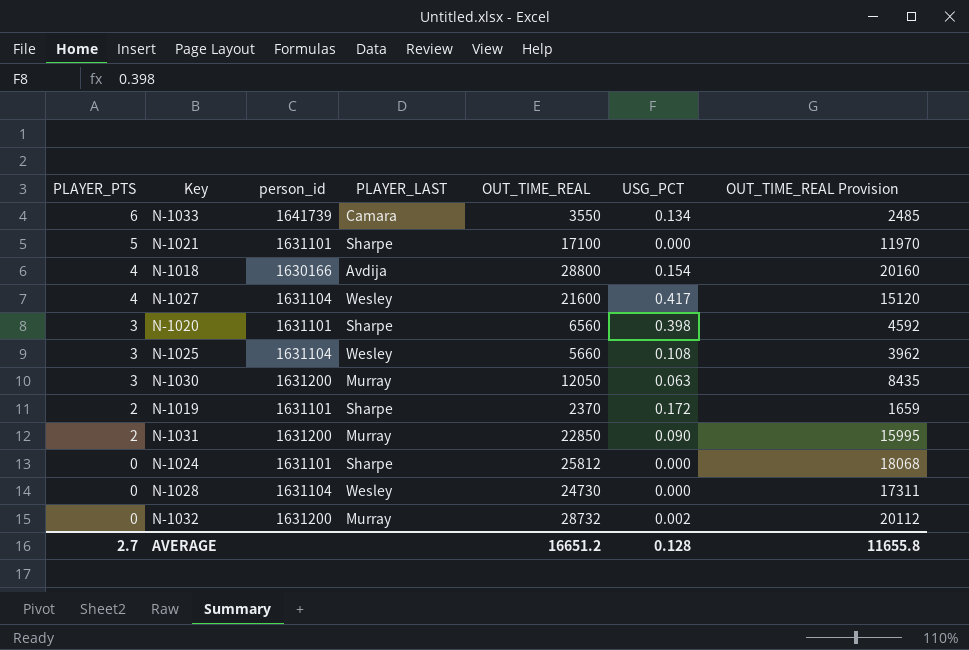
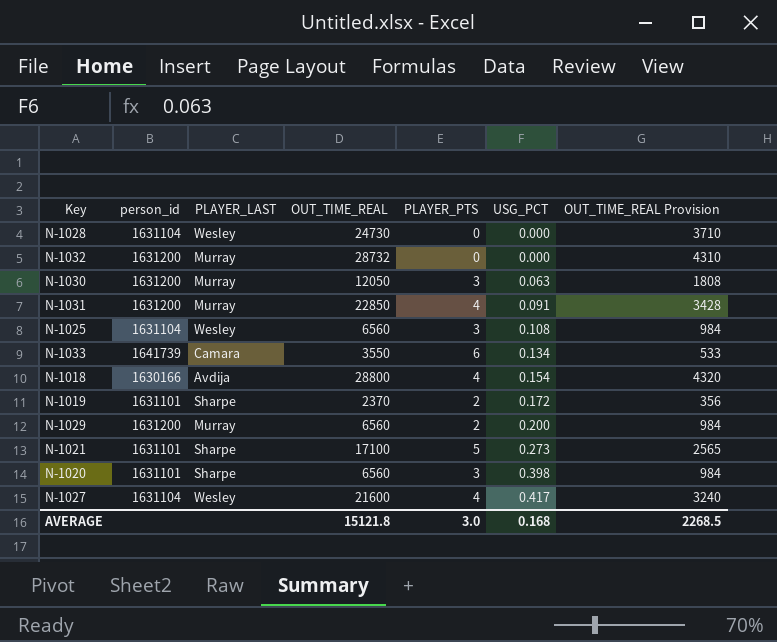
row order: PLAYER_PTS descending -> USG_PCT ascending
column PLAYER_PTS | position: 1 -> 5
column OUT_TIME_REAL Provision | formula: [OUT_TIME_REAL] * 0.7 -> [OUT_TIME_REAL] * 0.15
row N-1024: 0 | 1631101 | Sharpe | 25812 | 0.000 | 18068 -> none
N-1032 | USG_PCT: 0.002 -> 0.000
N-1031 | PLAYER_PTS: 2 -> 4
N-1031 | USG_PCT: 0.090 -> 0.091
N-1025 | OUT_TIME_REAL: 5660 -> 6560
row N-1029: none -> 1631200 | Murray | 6560 | 2 | 0.200 | 984
N-1021 | USG_PCT: 0.000 -> 0.273
AVERAGE | OUT_TIME_REAL: 16651.2 -> 15121.8
AVERAGE | PLAYER_PTS: 2.7 -> 3.0
AVERAGE | USG_PCT: 0.128 -> 0.168
AVERAGE | OUT_TIME_REAL Provision: 11655.8 -> 2268.5

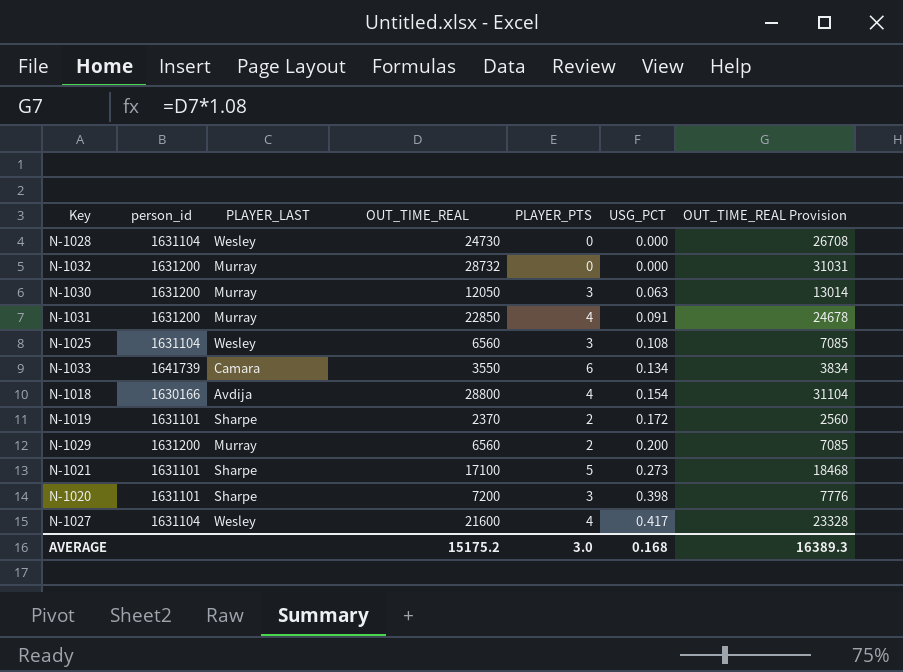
column OUT_TIME_REAL Provision | formula: [OUT_TIME_REAL] * 0.15 -> [OUT_TIME_REAL] * 1.08
N-1020 | OUT_TIME_REAL: 6560 -> 7200
AVERAGE | OUT_TIME_REAL: 15121.8 -> 15175.2
AVERAGE | OUT_TIME_REAL Provision: 2268.5 -> 16389.3

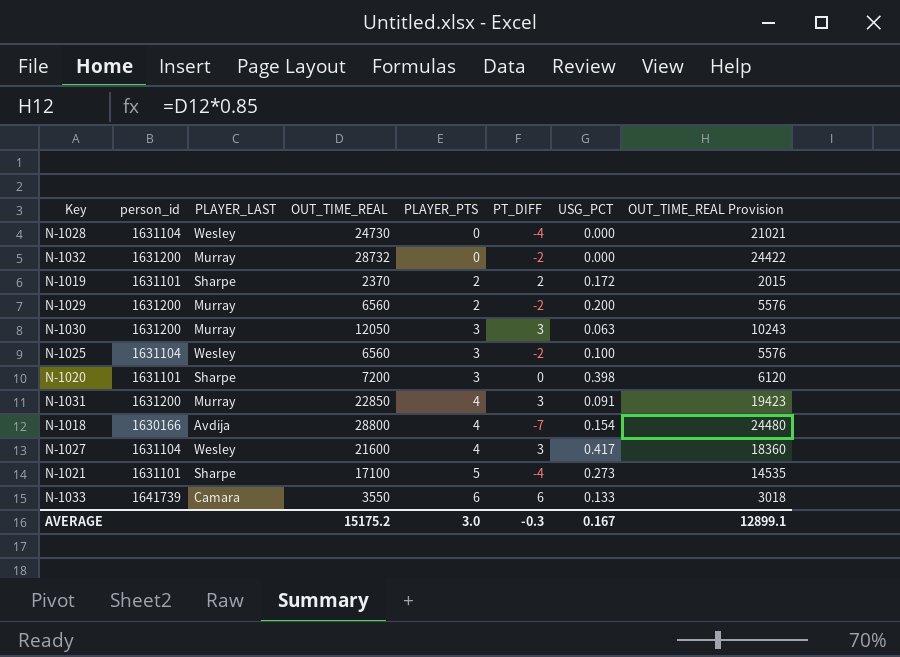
row order: USG_PCT ascending -> PLAYER_PTS ascending
column PT_DIFF | position: none -> 6
column OUT_TIME_REAL Provision | formula: [OUT_TIME_REAL] * 1.08 -> [OUT_TIME_REAL] * 0.85
N-1025 | USG_PCT: 0.108 -> 0.100
N-1033 | USG_PCT: 0.134 -> 0.133
AVERAGE | USG_PCT: 0.168 -> 0.167
AVERAGE | OUT_TIME_REAL Provision: 16389.3 -> 12899.1

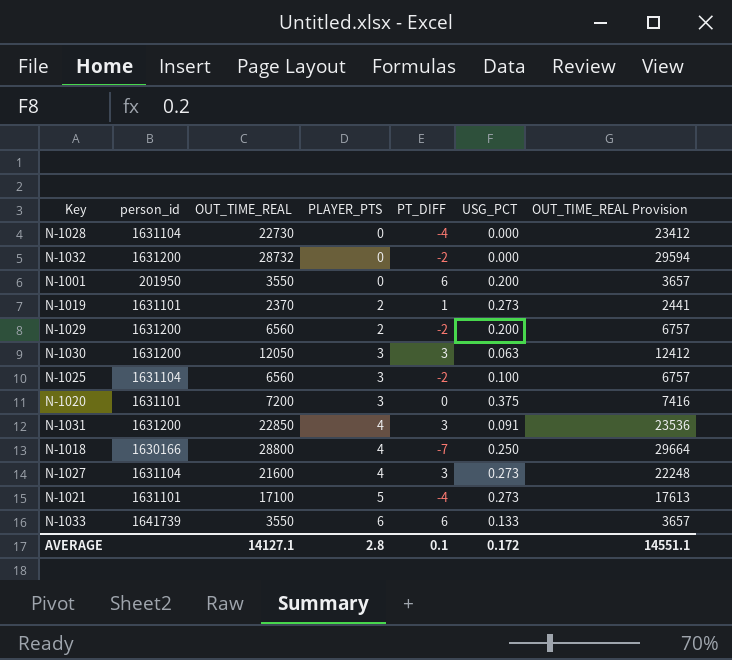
column PLAYER_LAST | position: 3 -> none
column OUT_TIME_REAL Provision | formula: [OUT_TIME_REAL] * 0.85 -> [OUT_TIME_REAL] * 1.03
N-1028 | OUT_TIME_REAL: 24730 -> 22730
row N-1001: none -> 201950 | 3550 | 0 | 6 | 0.200 | 3657
N-1019 | PT_DIFF: 2 -> 1
N-1019 | USG_PCT: 0.172 -> 0.273
N-1020 | USG_PCT: 0.398 -> 0.375
N-1018 | USG_PCT: 0.154 -> 0.250
N-1027 | USG_PCT: 0.417 -> 0.273
AVERAGE | OUT_TIME_REAL: 15175.2 -> 14127.1
AVERAGE | PLAYER_PTS: 3.0 -> 2.8
AVERAGE | PT_DIFF: -0.3 -> 0.1
AVERAGE | USG_PCT: 0.167 -> 0.172
AVERAGE | OUT_TIME_REAL Provision: 12899.1 -> 14551.1

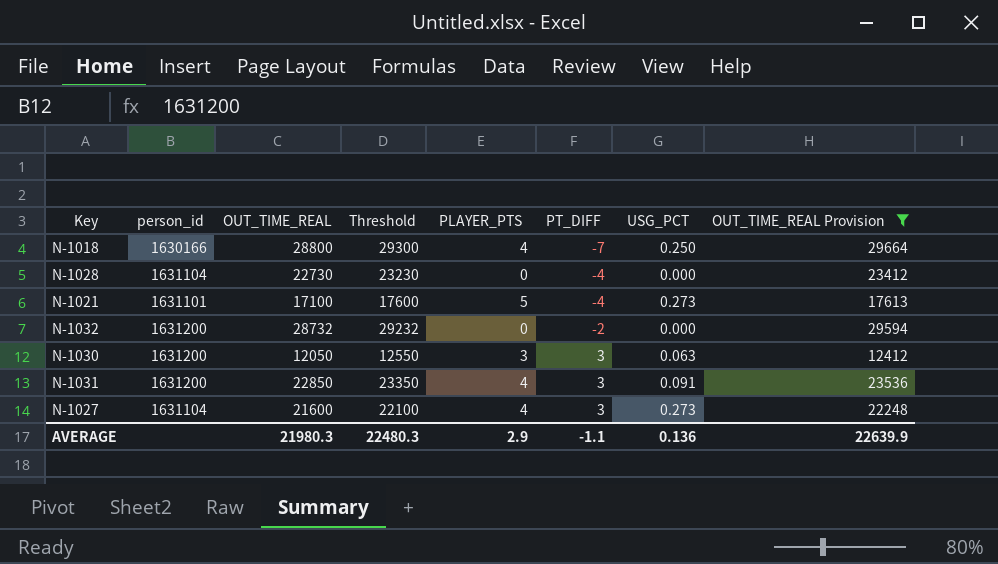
filter: none -> OUT_TIME_REAL Provision >= 12412
row order: PLAYER_PTS ascending -> PT_DIFF ascending
column Threshold | formula: none -> [OUT_TIME_REAL] + 500
AVERAGE | OUT_TIME_REAL: 14127.1 -> 21980.3
AVERAGE | PLAYER_PTS: 2.8 -> 2.9
AVERAGE | PT_DIFF: 0.1 -> -1.1
AVERAGE | USG_PCT: 0.172 -> 0.136
AVERAGE | OUT_TIME_REAL Provision: 14551.1 -> 22639.9

